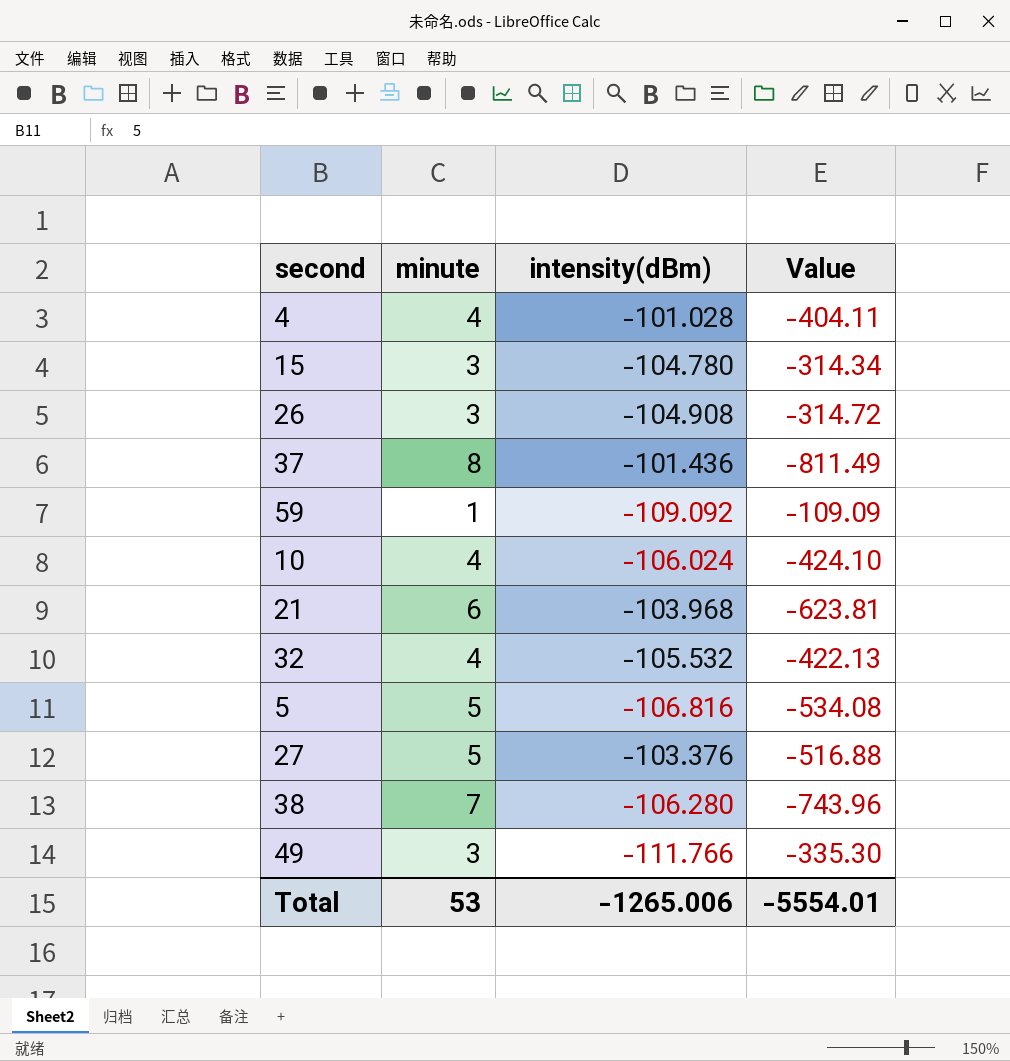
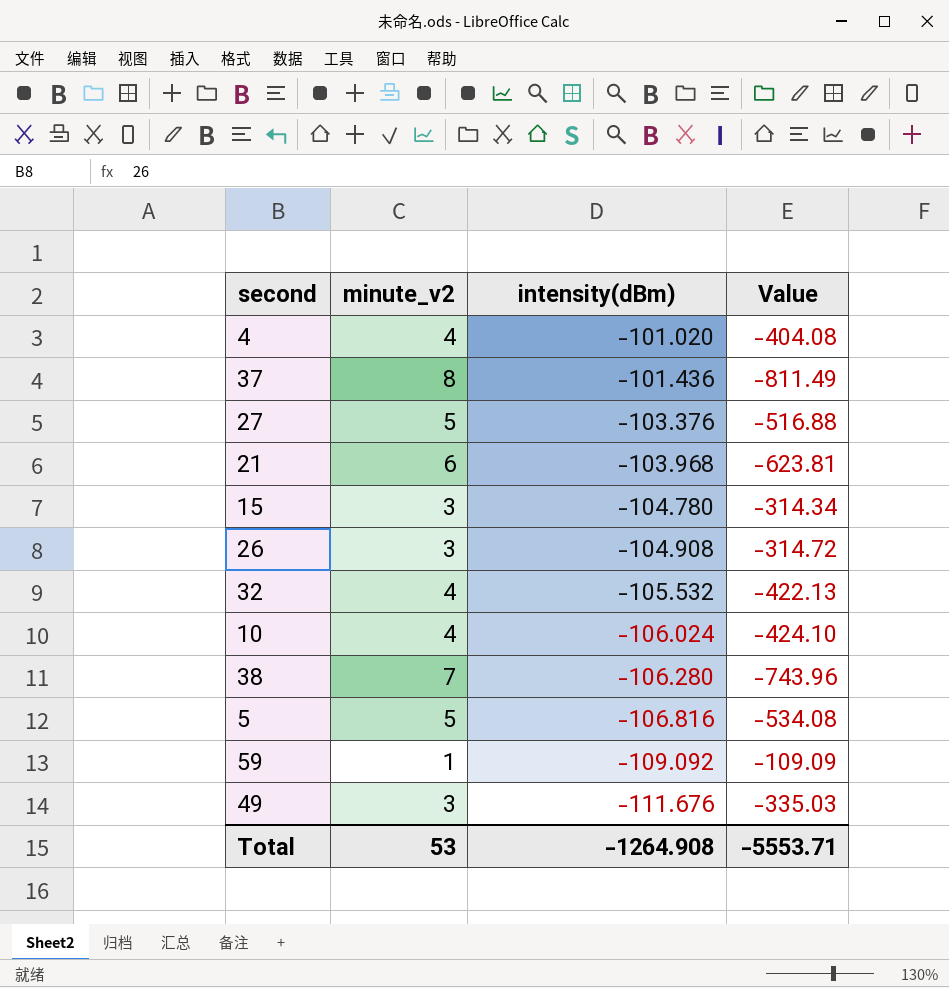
row order: none -> intensity(dBm) descending
column name: minute -> minute_v2
4 | intensity(dBm): -101.028 -> -101.020
4 | Value: -404.11 -> -404.08
49 | intensity(dBm): -111.766 -> -111.676
49 | Value: -335.30 -> -335.03
Total | intensity(dBm): -1265.006 -> -1264.908
Total | Value: -5554.01 -> -5553.71

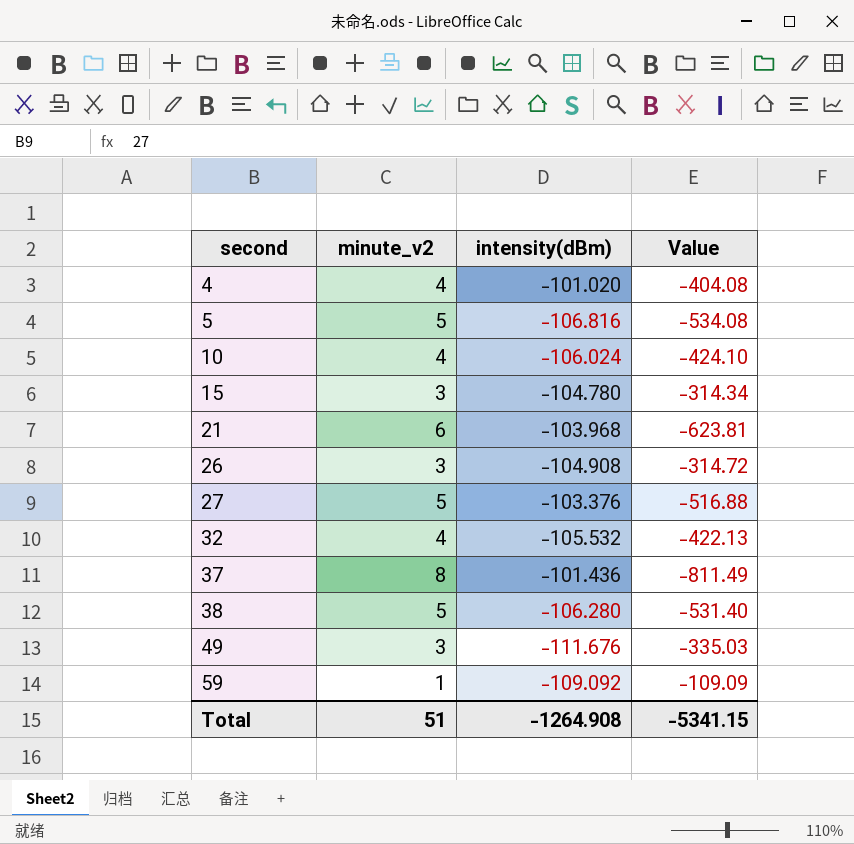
row order: intensity(dBm) descending -> second ascending
38 | minute_v2: 7 -> 5
38 | Value: -743.96 -> -531.40
Total | minute_v2: 53 -> 51
Total | Value: -5553.71 -> -5341.15

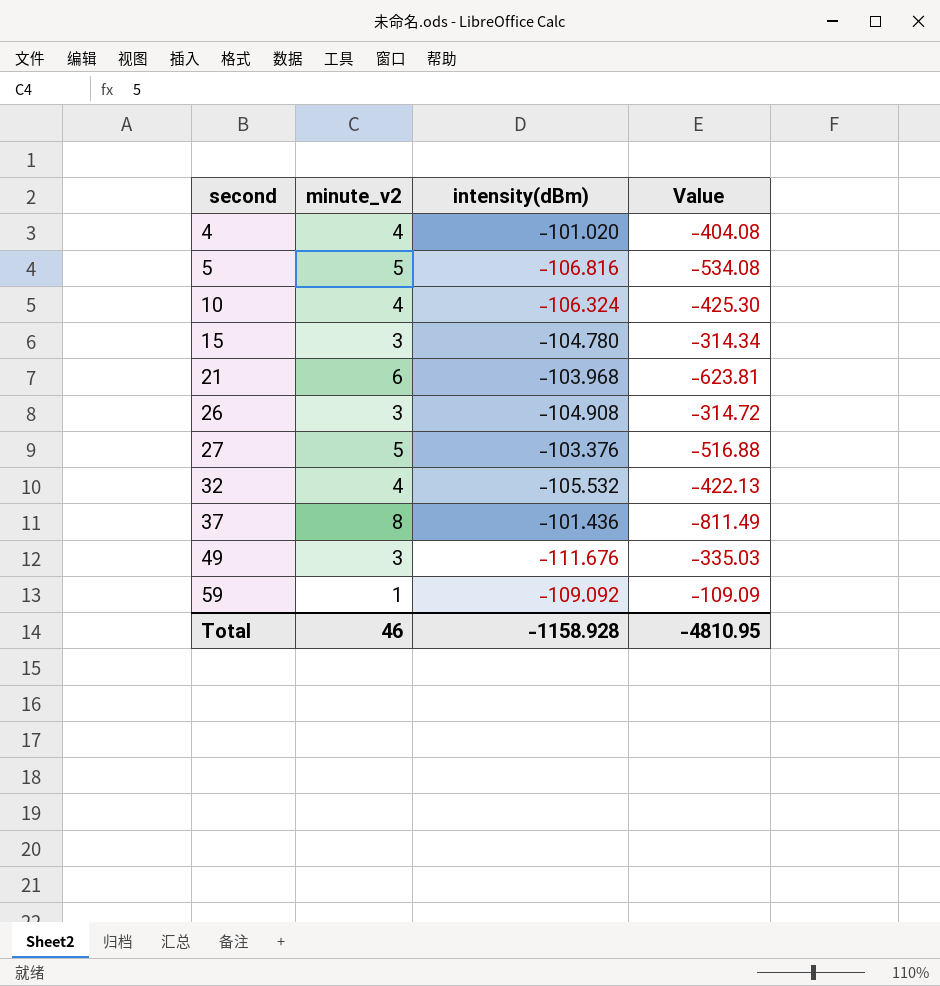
row 38: 5 | -106.280 | -531.40 -> none
10 | intensity(dBm): -106.024 -> -106.324
10 | Value: -424.10 -> -425.30
Total | minute_v2: 51 -> 46
Total | intensity(dBm): -1264.908 -> -1158.928
Total | Value: -5341.15 -> -4810.95

